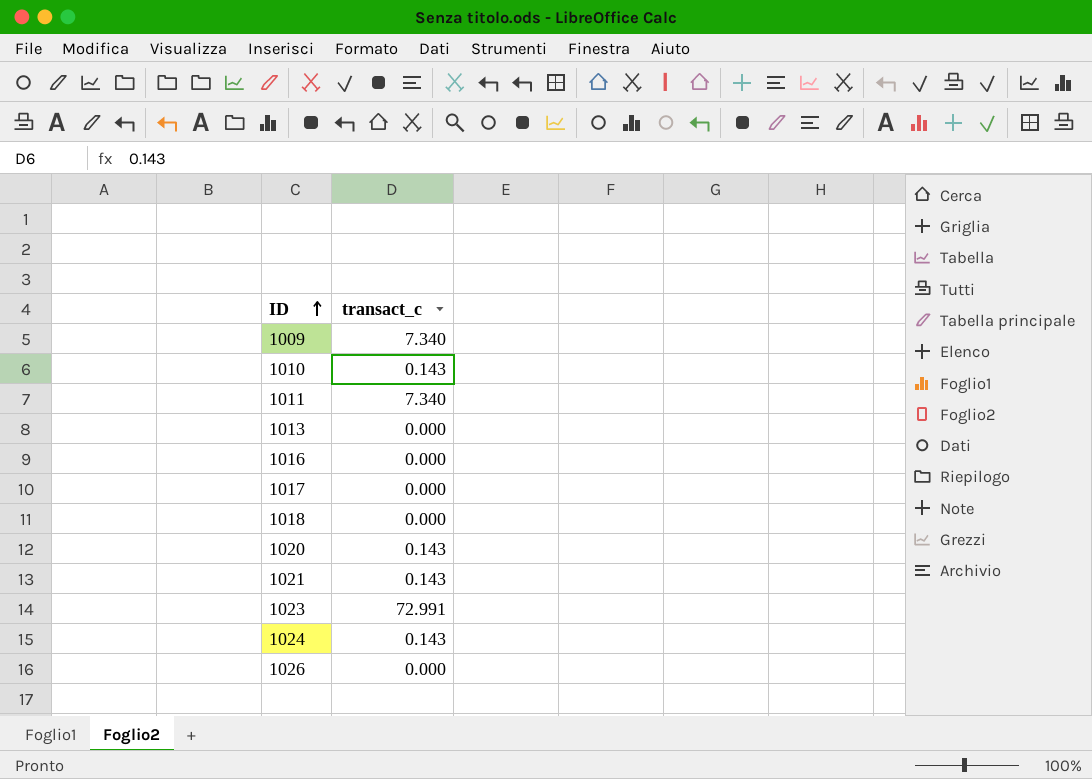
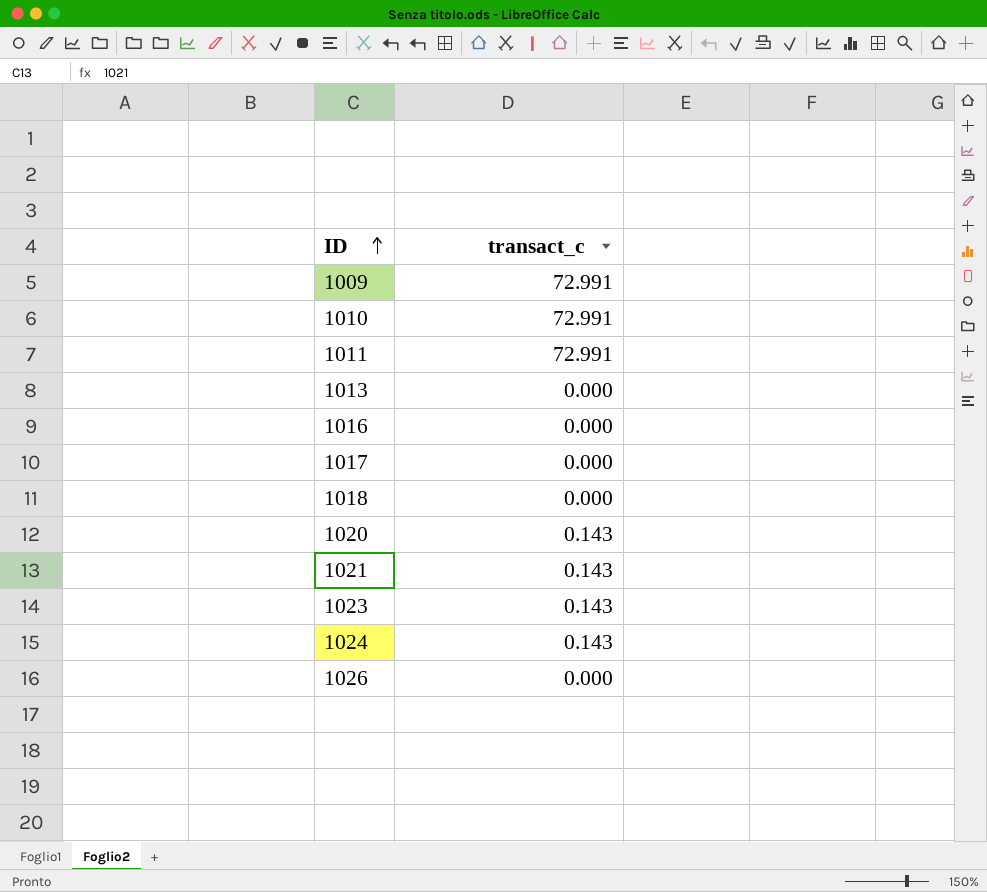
1009 | transact_c: 7.340 -> 72.991
1010 | transact_c: 0.143 -> 72.991
1011 | transact_c: 7.340 -> 72.991
1023 | transact_c: 72.991 -> 0.143

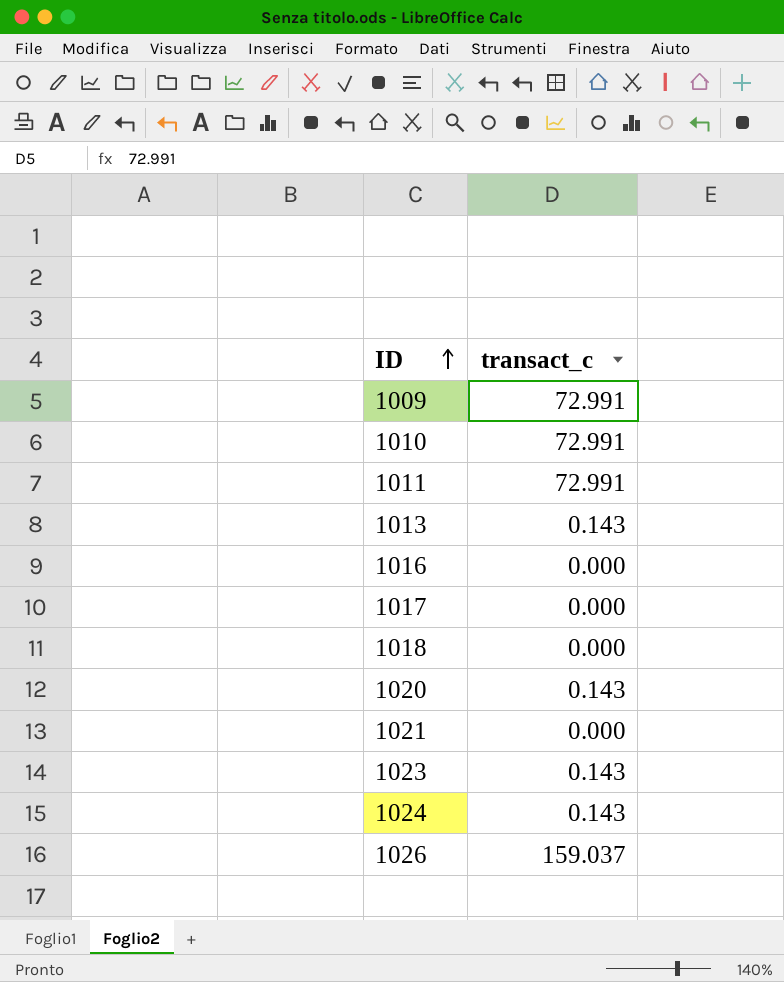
1013 | transact_c: 0.000 -> 0.143
1021 | transact_c: 0.143 -> 0.000
1026 | transact_c: 0.000 -> 159.037

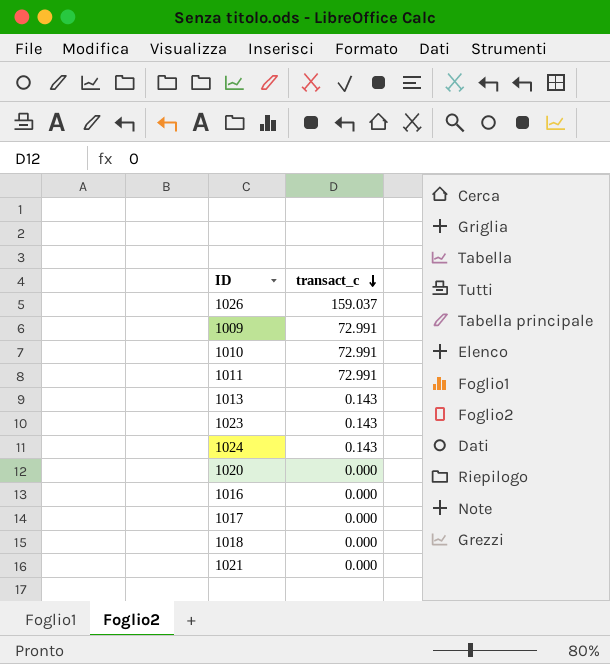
row order: ID ascending -> transact_c descending
1020 | transact_c: 0.143 -> 0.000

